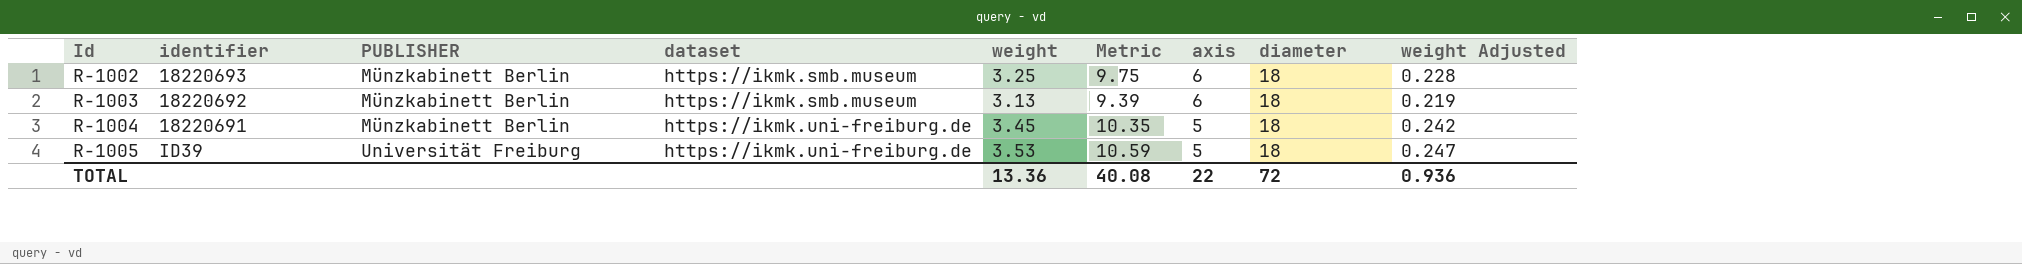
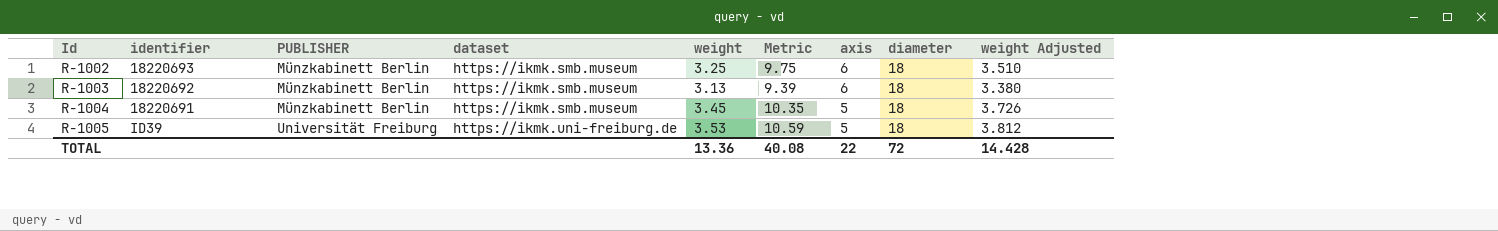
column weight Adjusted | formula: [weight] * 0.07 -> [weight] * 1.08
R-1004 | dataset: https://ikmk.uni-freiburg.de -> https://ikmk.smb.museum
TOTAL | weight Adjusted: 0.936 -> 14.428

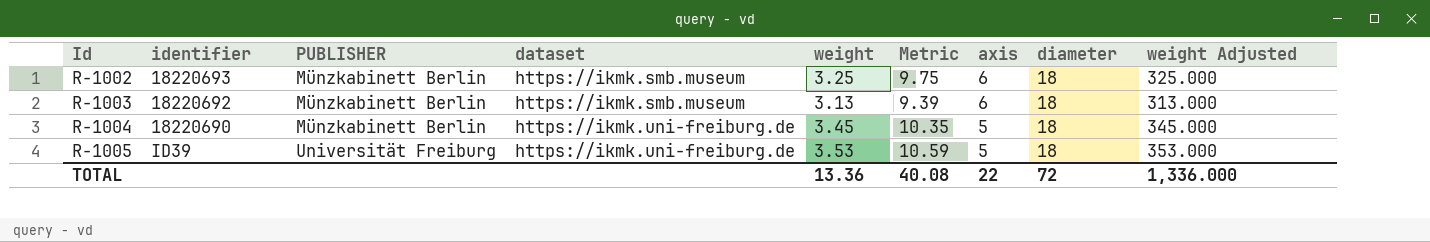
column weight Adjusted | formula: [weight] * 1.08 -> [weight] * 100
R-1004 | identifier: 18220691 -> 18220690
R-1004 | dataset: https://ikmk.smb.museum -> https://ikmk.uni-freiburg.de
TOTAL | weight Adjusted: 14.428 -> 1,336.000

